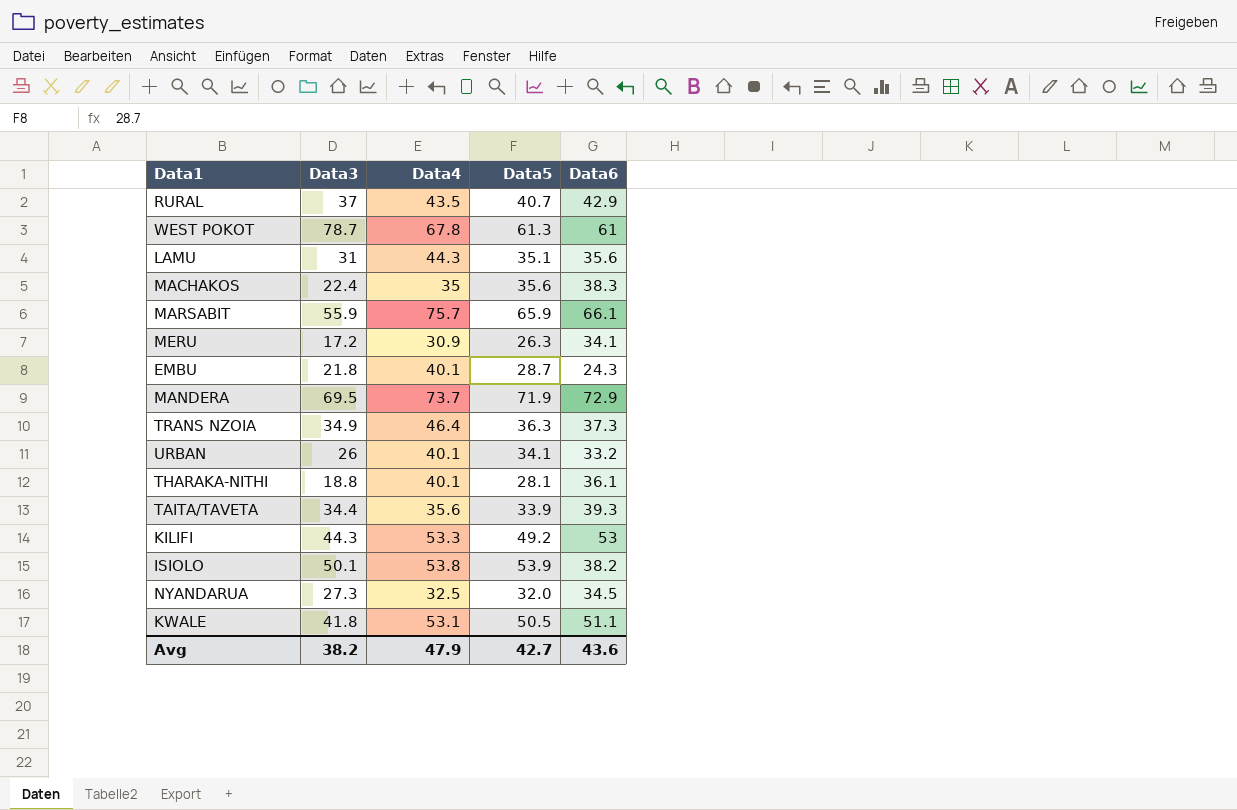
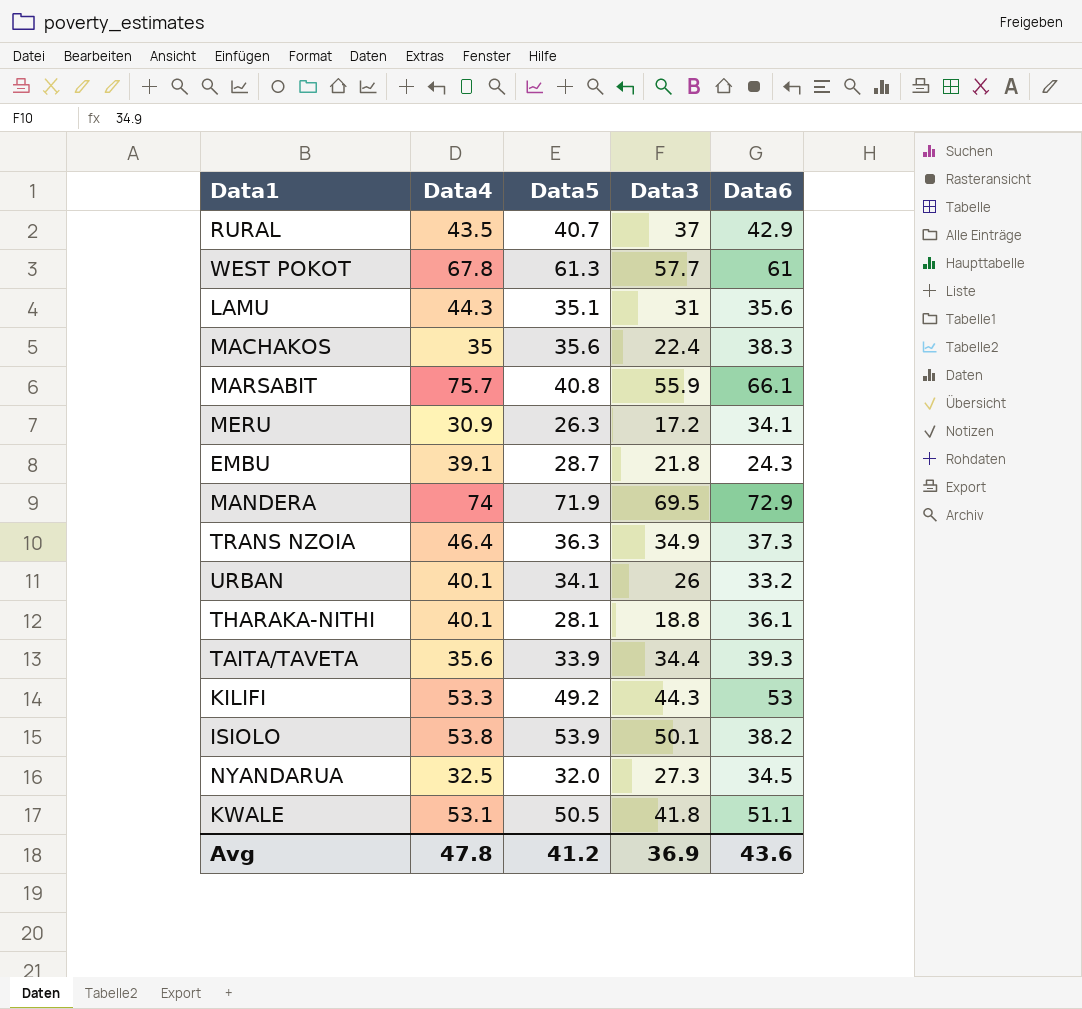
column Data3 | position: 2 -> 4
WEST POKOT | Data3: 78.7 -> 57.7
MARSABIT | Data5: 65.9 -> 40.8
EMBU | Data4: 40.1 -> 39.1
MANDERA | Data4: 73.7 -> 74
Avg | Data4: 47.9 -> 47.8
Avg | Data5: 42.7 -> 41.2
Avg | Data3: 38.2 -> 36.9

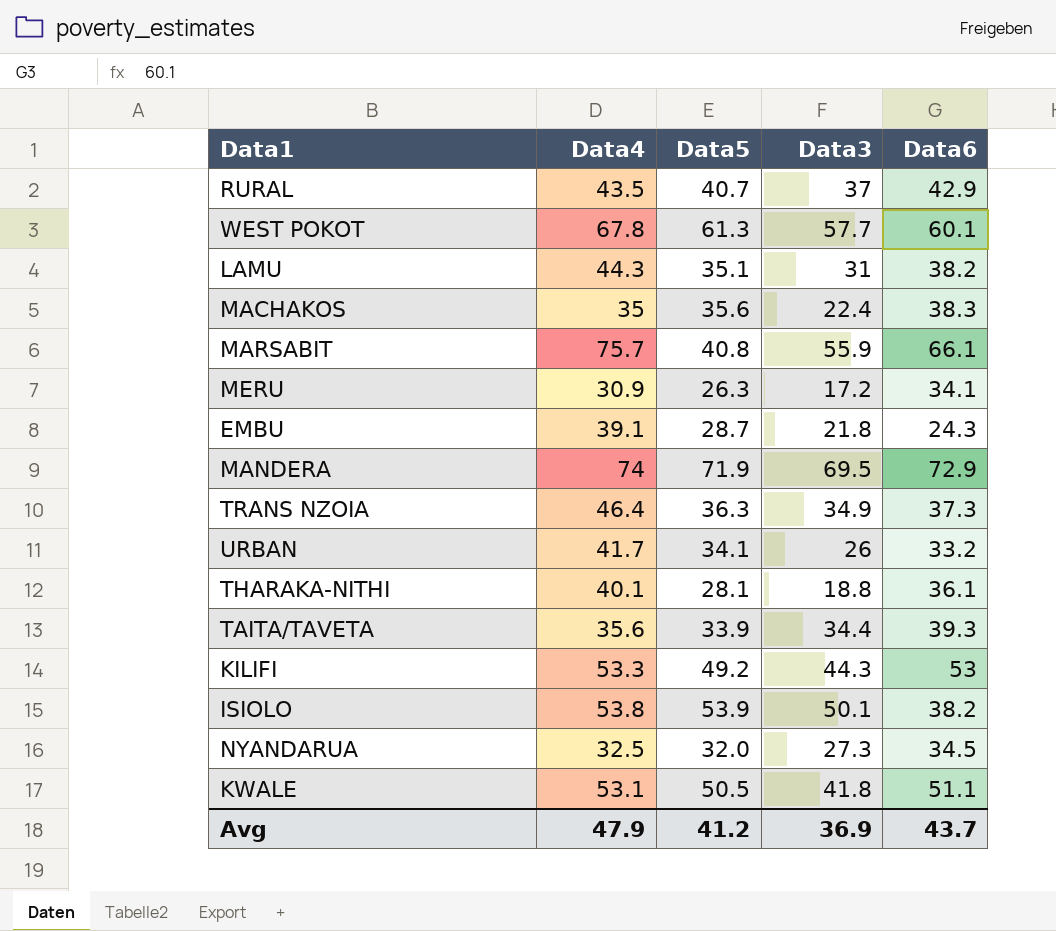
WEST POKOT | Data6: 61 -> 60.1
LAMU | Data6: 35.6 -> 38.2
URBAN | Data4: 40.1 -> 41.7
Avg | Data4: 47.8 -> 47.9
Avg | Data6: 43.6 -> 43.7

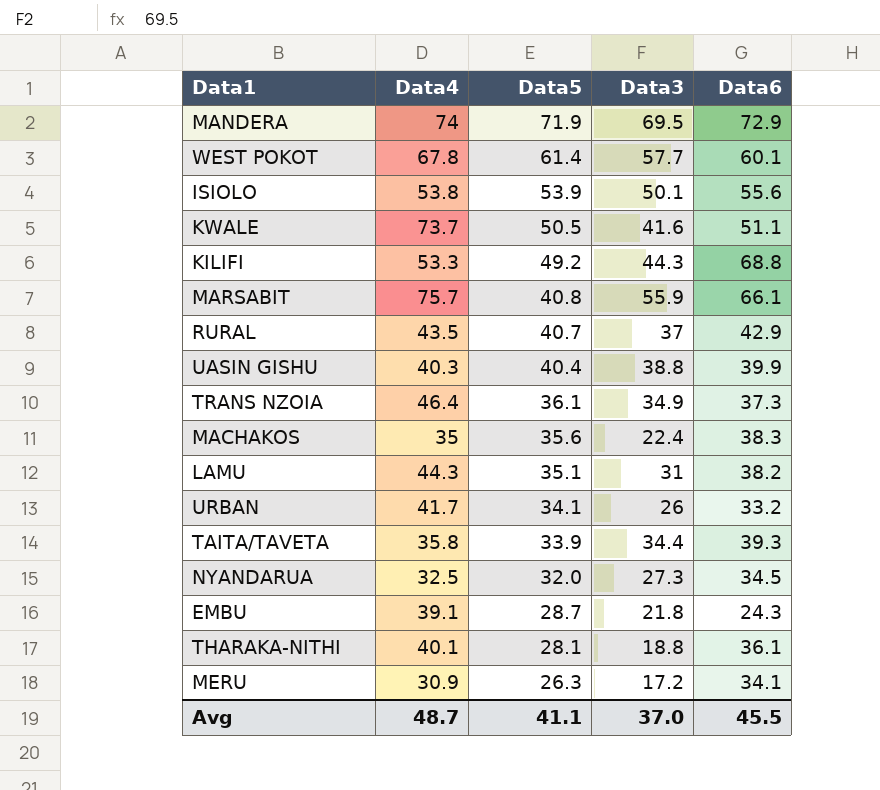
row order: none -> Data5 descending
WEST POKOT | Data5: 61.3 -> 61.4
ISIOLO | Data6: 38.2 -> 55.6
KWALE | Data4: 53.1 -> 73.7
KWALE | Data3: 41.8 -> 41.6
KILIFI | Data6: 53 -> 68.8
row UASIN GISHU: none -> 40.3 | 40.4 | 38.8 | 39.9
TRANS NZOIA | Data5: 36.3 -> 36.1
TAITA/TAVETA | Data4: 35.6 -> 35.8
Avg | Data4: 47.9 -> 48.7
Avg | Data5: 41.2 -> 41.1
Avg | Data3: 36.9 -> 37.0
Avg | Data6: 43.7 -> 45.5

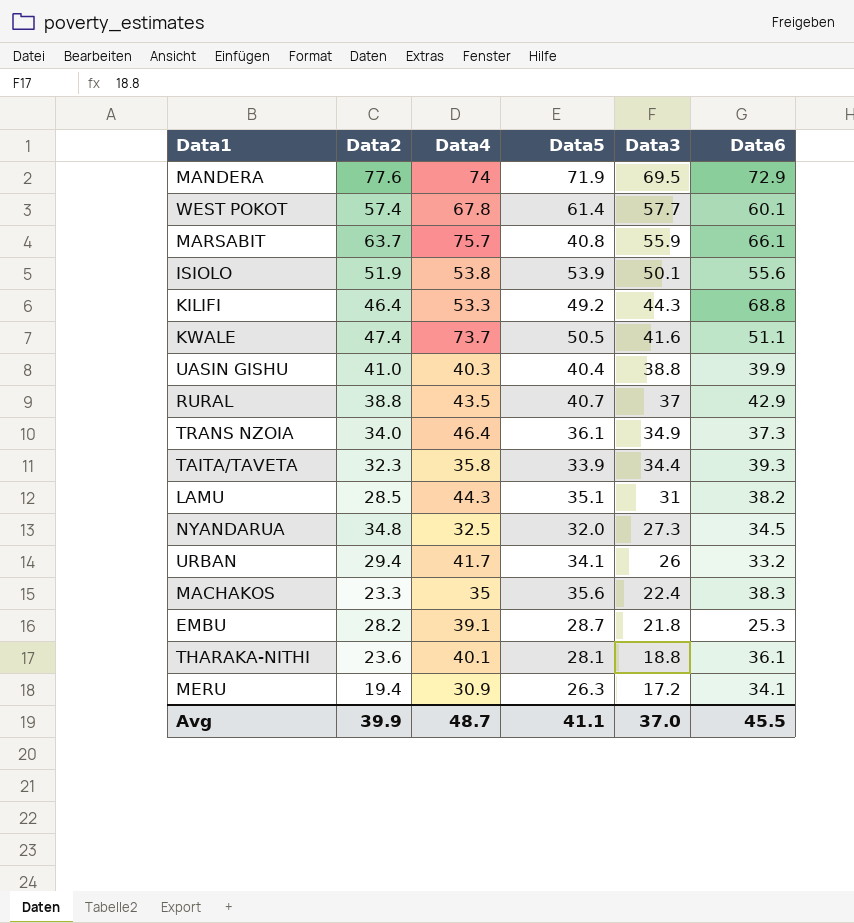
row order: Data5 descending -> Data3 descending
column Data2 | position: none -> 2
EMBU | Data6: 24.3 -> 25.3

